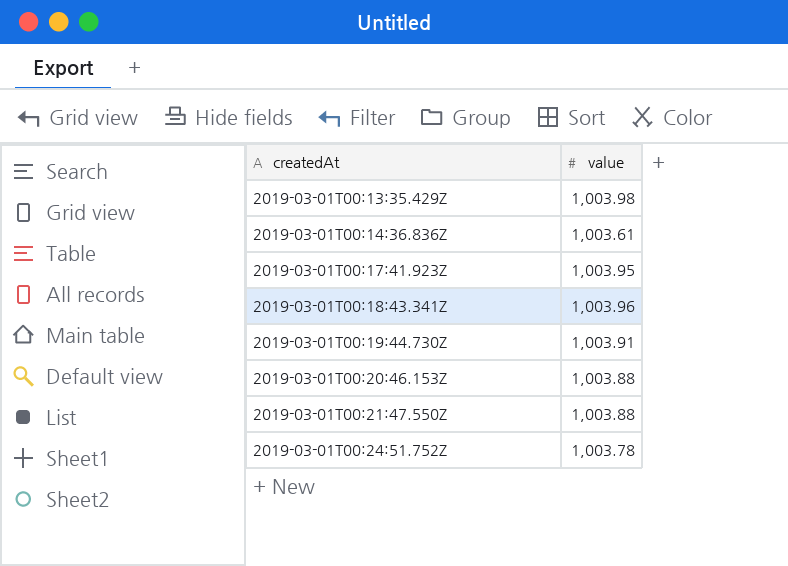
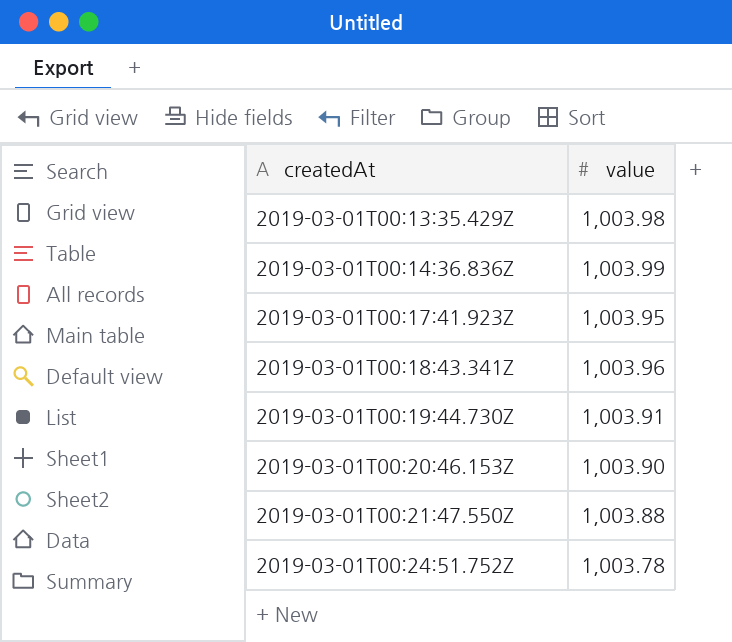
2019-03-01T00:14:36.836Z | value: 1,003.61 -> 1,003.99
2019-03-01T00:20:46.153Z | value: 1,003.88 -> 1,003.90

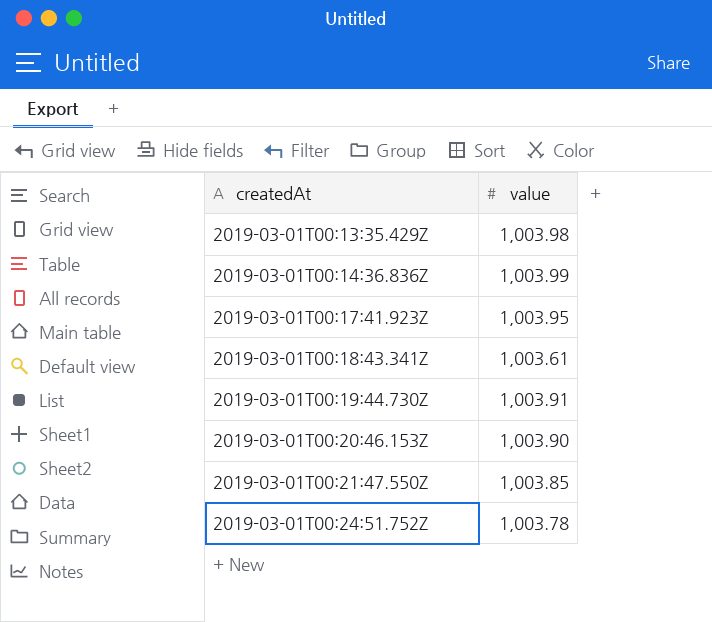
2019-03-01T00:18:43.341Z | value: 1,003.96 -> 1,003.61
2019-03-01T00:21:47.550Z | value: 1,003.88 -> 1,003.85

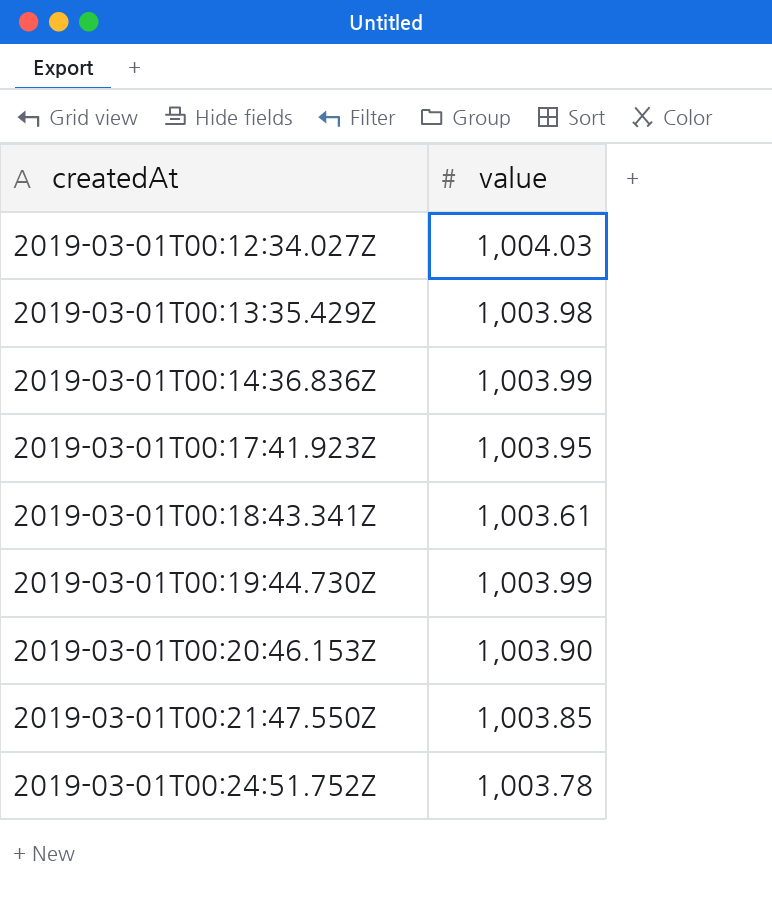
row 2019-03-01T00:12:34.027Z: none -> 1,004.03
2019-03-01T00:19:44.730Z | value: 1,003.91 -> 1,003.99

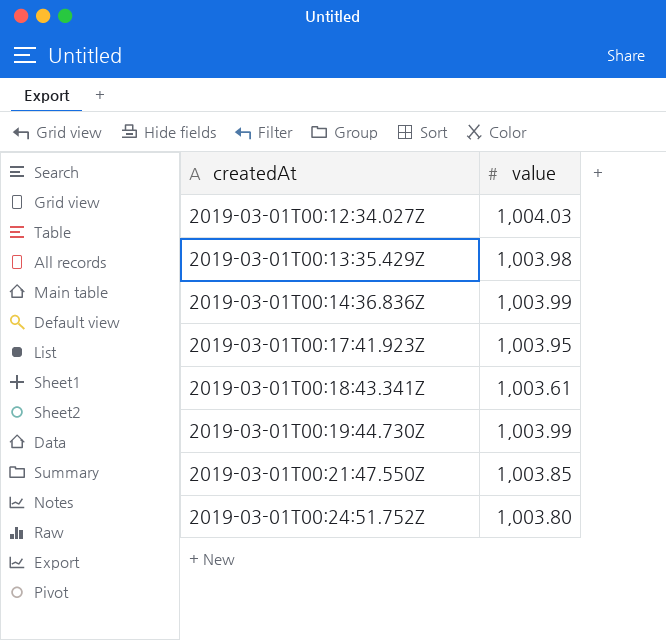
row 2019-03-01T00:20:46.153Z: 1,003.90 -> none
2019-03-01T00:24:51.752Z | value: 1,003.78 -> 1,003.80

